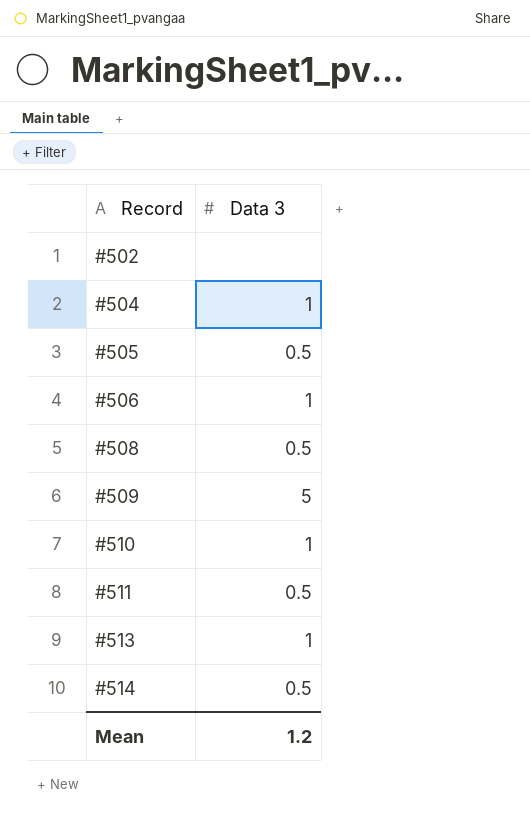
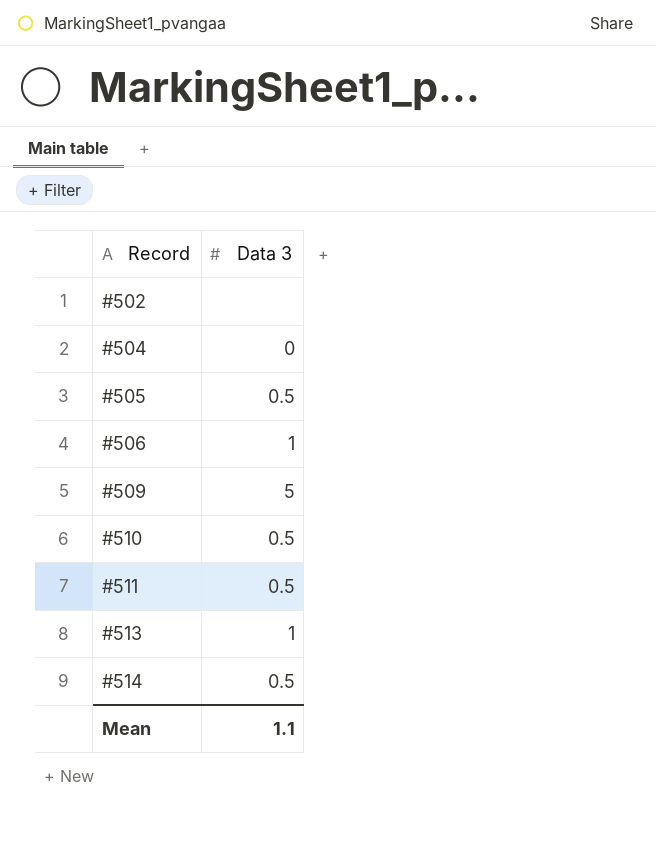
row #508: 0.5 -> none
#504 | Data 3: 1 -> 0
#510 | Data 3: 1 -> 0.5
Mean | Data 3: 1.2 -> 1.1

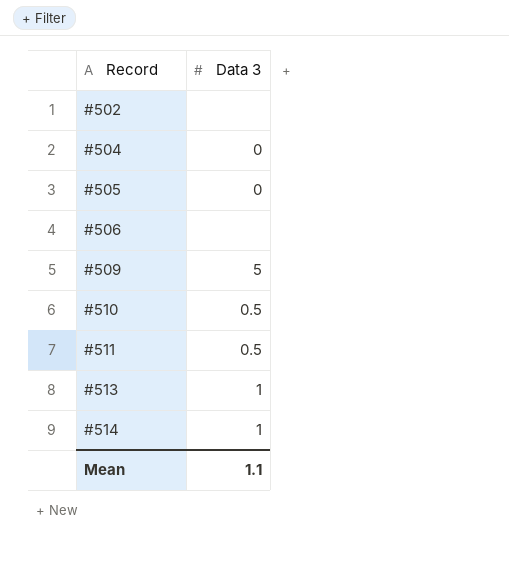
#505 | Data 3: 0.5 -> 0
#506 | Data 3: 1 -> none
#514 | Data 3: 0.5 -> 1

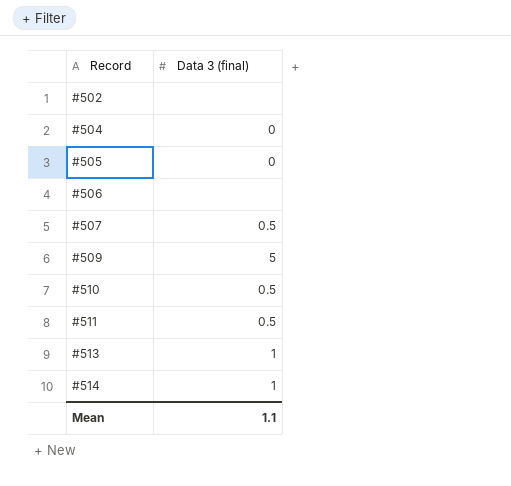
column name: Data 3 -> Data 3 (final)
row #507: none -> 0.5

